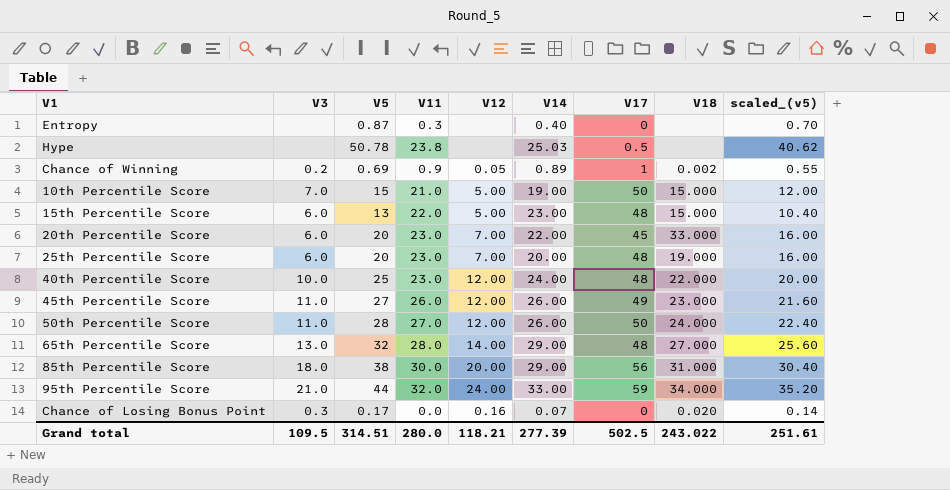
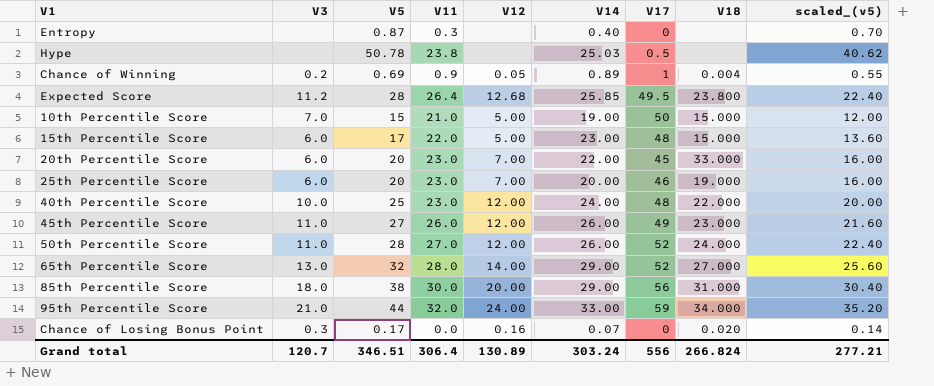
Chance of Winning | V18: 0.002 -> 0.004
row Expected Score: none -> 11.2 | 28 | 26.4 | 12.68 | 25.85 | 49.5 | 23.800 | 22.40
15th Percentile Score | V5: 13 -> 17
15th Percentile Score | scaled_(v5): 10.40 -> 13.60
25th Percentile Score | V17: 48 -> 46
50th Percentile Score | V17: 50 -> 52
65th Percentile Score | V17: 48 -> 52
Grand total | V3: 109.5 -> 120.7
Grand total | V5: 314.51 -> 346.51
Grand total | V11: 280.0 -> 306.4
Grand total | V12: 118.21 -> 130.89
Grand total | V14: 277.39 -> 303.24
Grand total | V17: 502.5 -> 556
Grand total | V18: 243.022 -> 266.824
Grand total | scaled_(v5): 251.61 -> 277.21

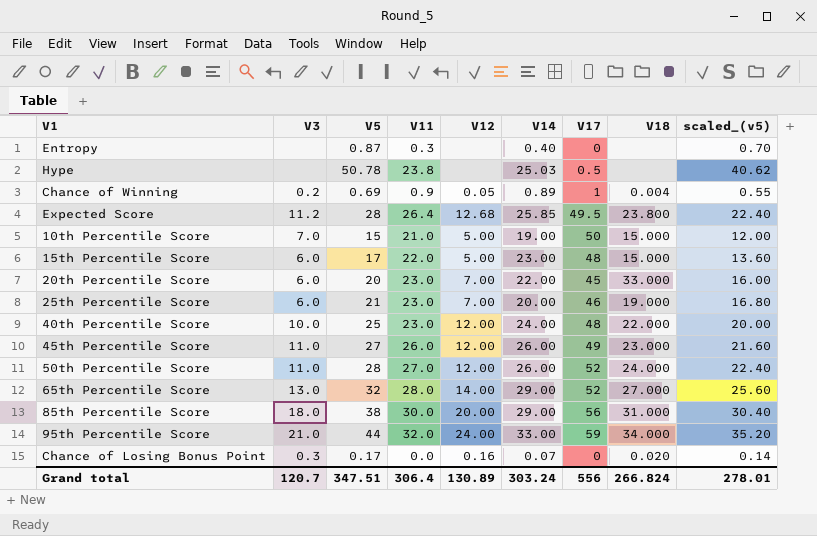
25th Percentile Score | V5: 20 -> 21
25th Percentile Score | scaled_(v5): 16.00 -> 16.80
Grand total | V5: 346.51 -> 347.51
Grand total | scaled_(v5): 277.21 -> 278.01

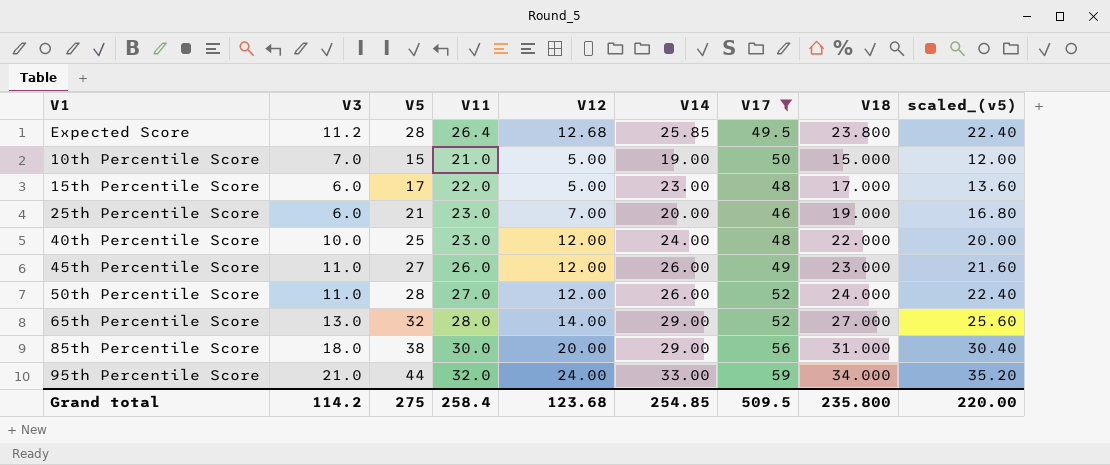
filter: none -> V17 >= 46
15th Percentile Score | V18: 15.000 -> 17.000
Grand total | V3: 120.7 -> 114.2
Grand total | V5: 347.51 -> 275
Grand total | V11: 306.4 -> 258.4
Grand total | V12: 130.89 -> 123.68
Grand total | V14: 303.24 -> 254.85
Grand total | V17: 556 -> 509.5
Grand total | V18: 266.824 -> 235.800
Grand total | scaled_(v5): 278.01 -> 220.00

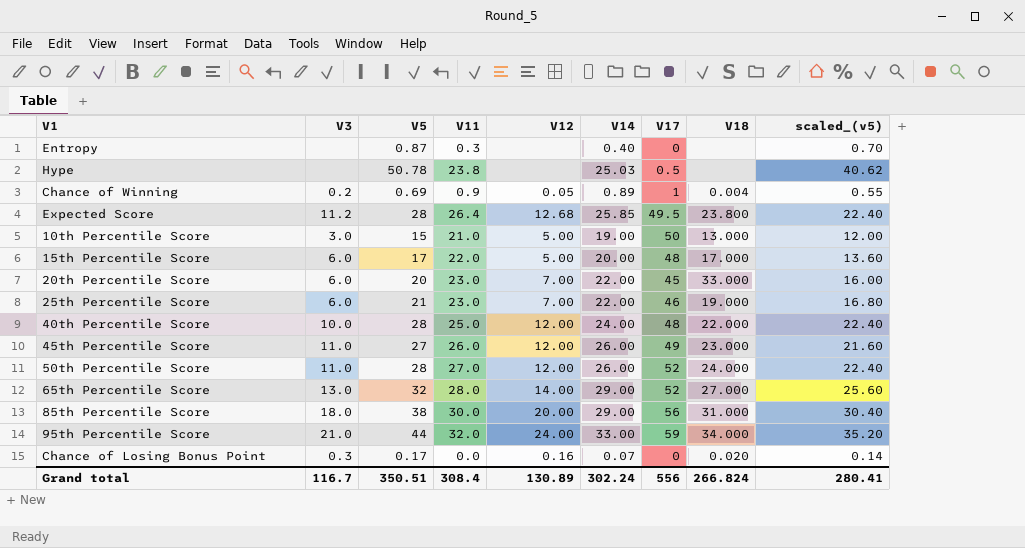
filter: V17 >= 46 -> none
10th Percentile Score | V3: 7.0 -> 3.0
10th Percentile Score | V18: 15.000 -> 13.000
15th Percentile Score | V14: 23.00 -> 20.00
25th Percentile Score | V14: 20.00 -> 22.00
40th Percentile Score | V5: 25 -> 28
40th Percentile Score | V11: 23.0 -> 25.0
40th Percentile Score | scaled_(v5): 20.00 -> 22.40
Grand total | V3: 114.2 -> 116.7
Grand total | V5: 275 -> 350.51
Grand total | V11: 258.4 -> 308.4
Grand total | V12: 123.68 -> 130.89
Grand total | V14: 254.85 -> 302.24
Grand total | V17: 509.5 -> 556
Grand total | V18: 235.800 -> 266.824
Grand total | scaled_(v5): 220.00 -> 280.41

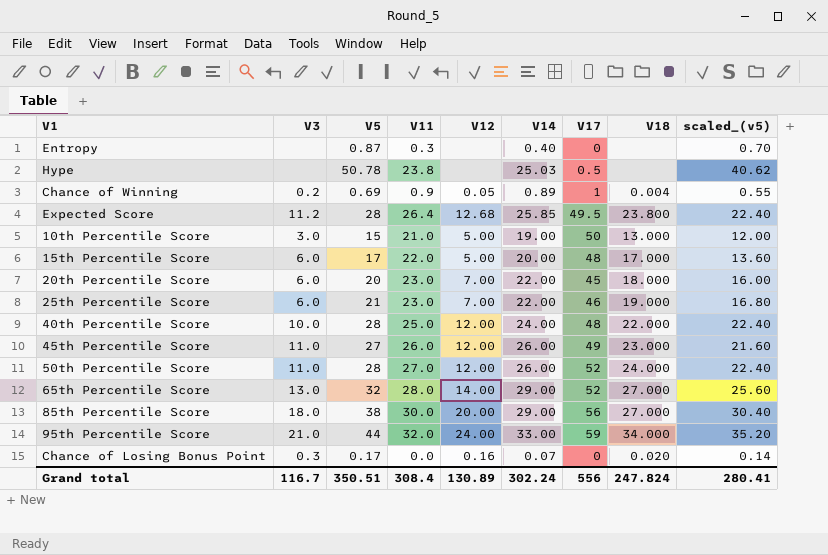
20th Percentile Score | V18: 33.000 -> 18.000
85th Percentile Score | V18: 31.000 -> 27.000
Grand total | V18: 266.824 -> 247.824

